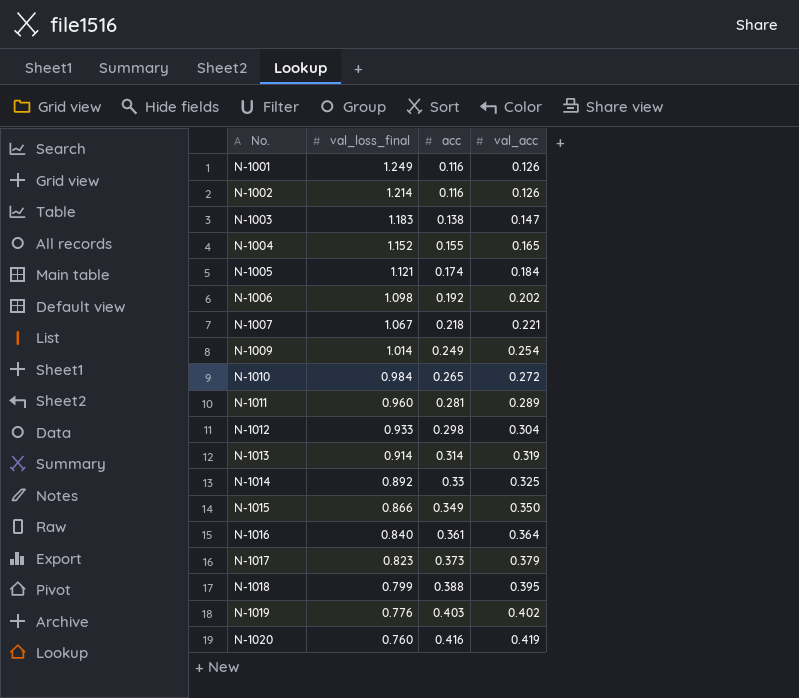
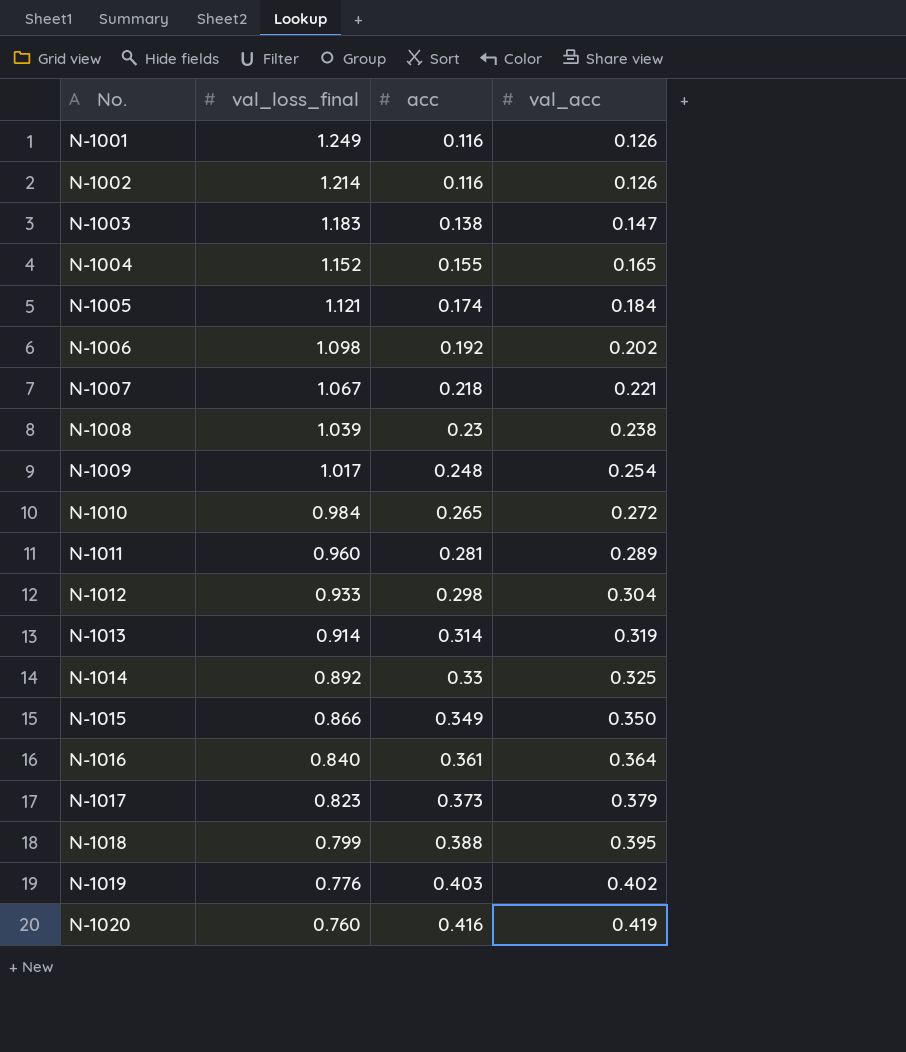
row N-1008: none -> 1.039 | 0.23 | 0.238
N-1009 | val_loss_final: 1.014 -> 1.017
N-1009 | acc: 0.249 -> 0.248

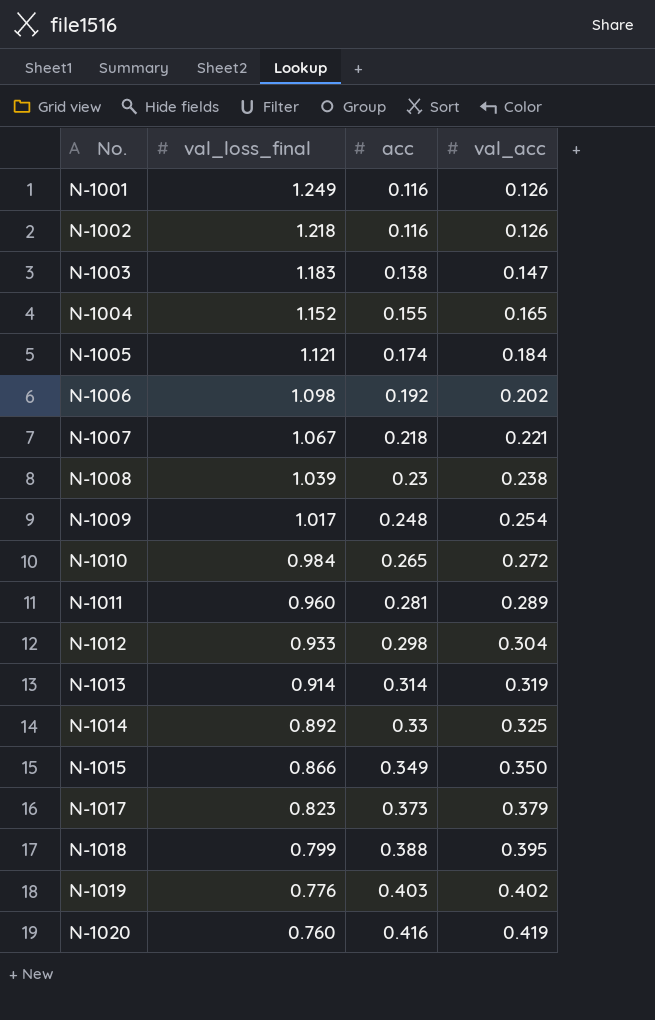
row N-1016: 0.840 | 0.361 | 0.364 -> none
N-1002 | val_loss_final: 1.214 -> 1.218

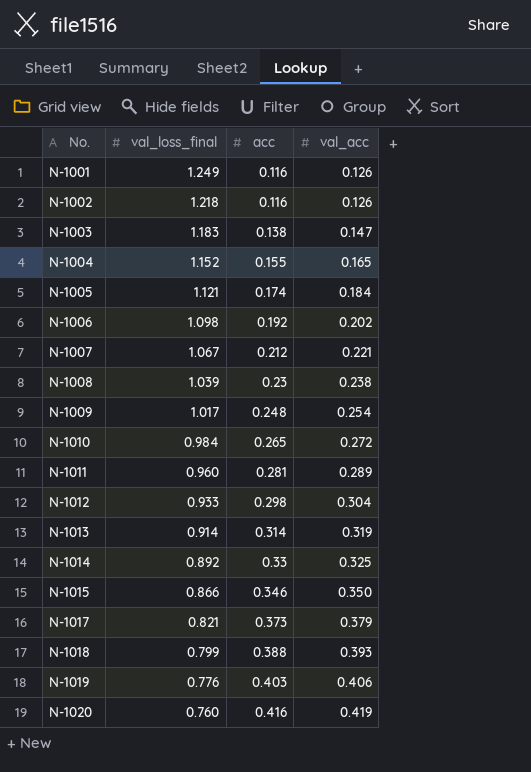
N-1007 | acc: 0.218 -> 0.212
N-1015 | acc: 0.349 -> 0.346
N-1017 | val_loss_final: 0.823 -> 0.821
N-1018 | val_acc: 0.395 -> 0.393
N-1019 | val_acc: 0.402 -> 0.406

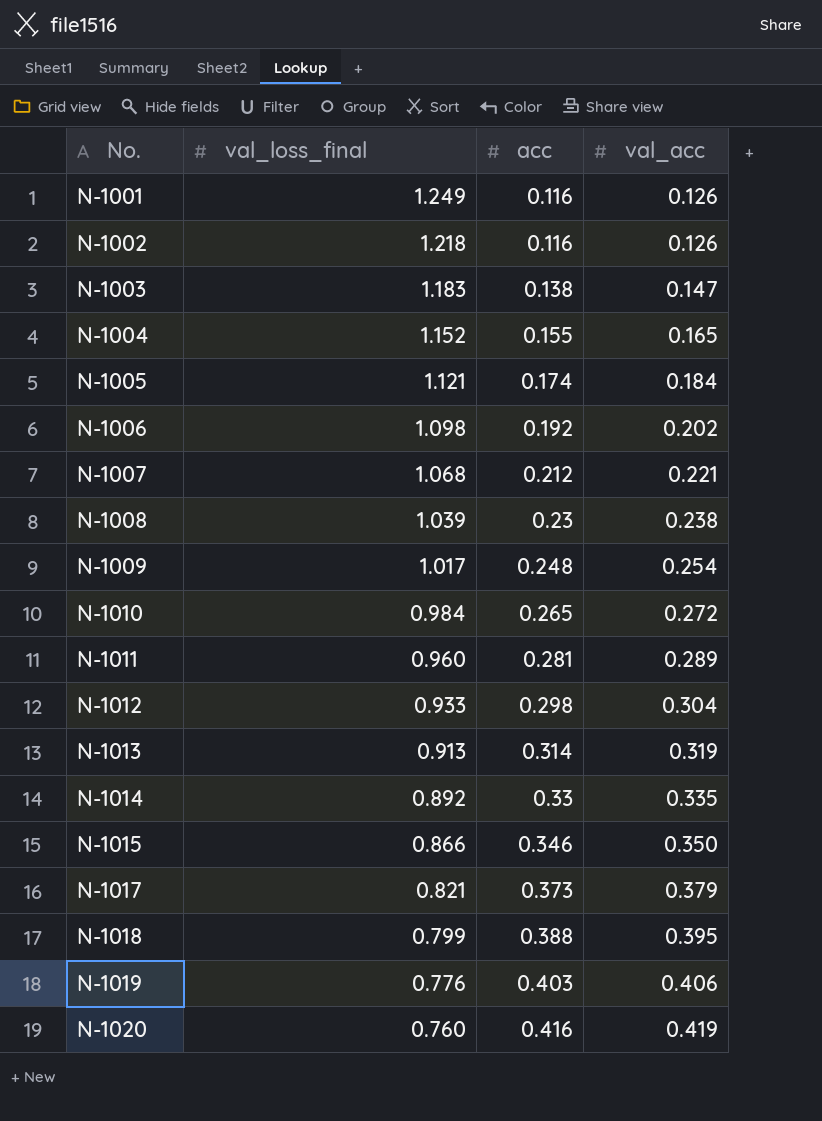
N-1007 | val_loss_final: 1.067 -> 1.068
N-1013 | val_loss_final: 0.914 -> 0.913
N-1014 | val_acc: 0.325 -> 0.335
N-1018 | val_acc: 0.393 -> 0.395

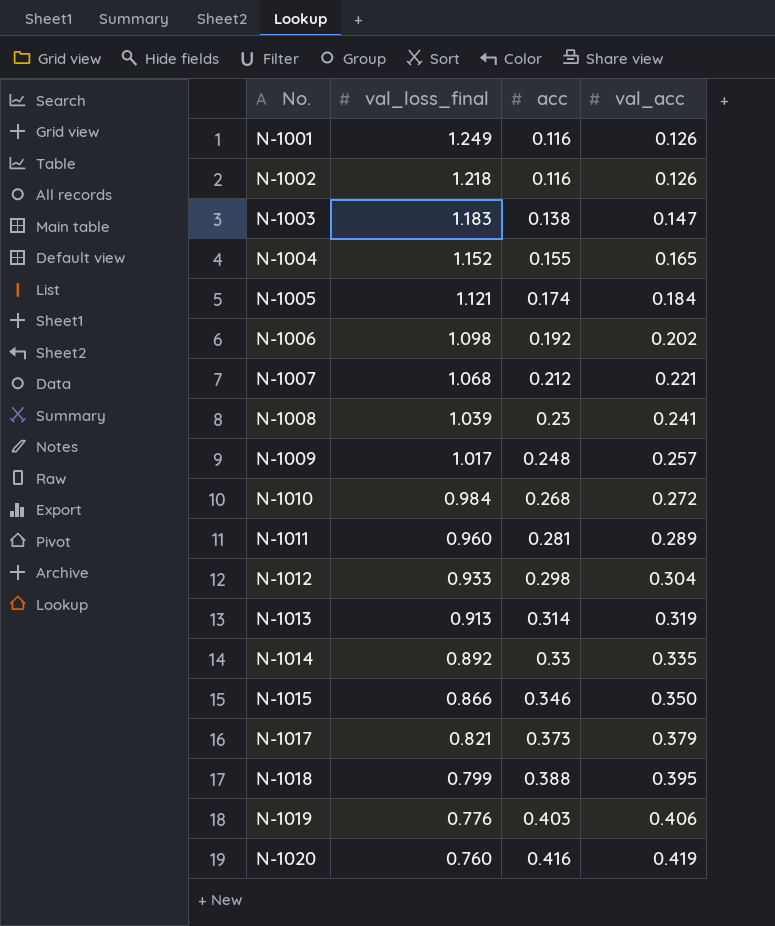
N-1008 | val_acc: 0.238 -> 0.241
N-1009 | val_acc: 0.254 -> 0.257
N-1010 | acc: 0.265 -> 0.268

